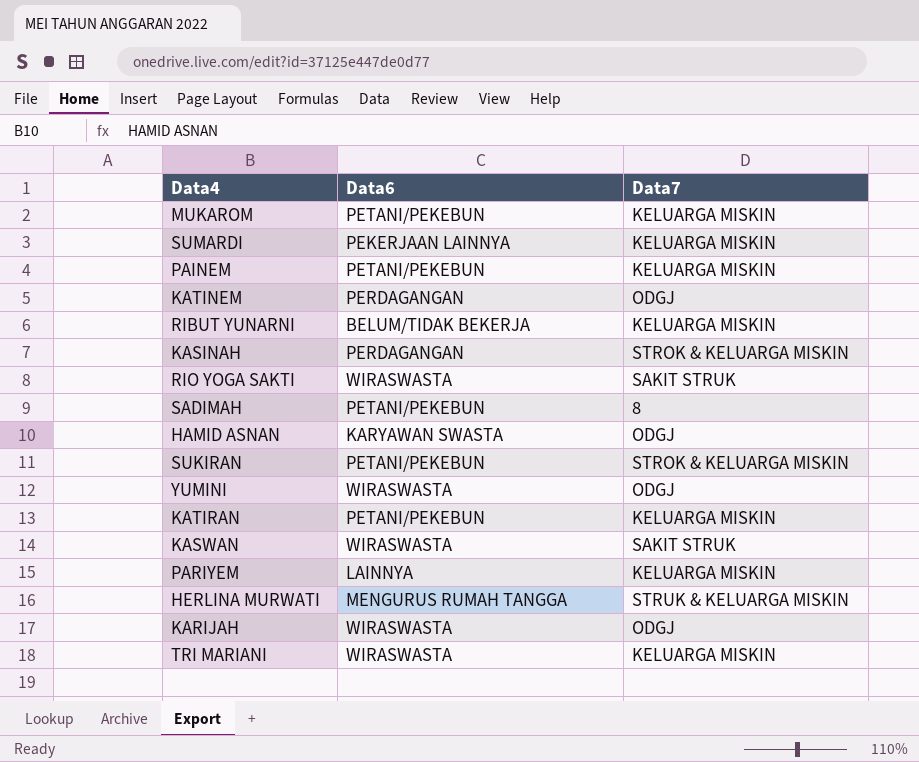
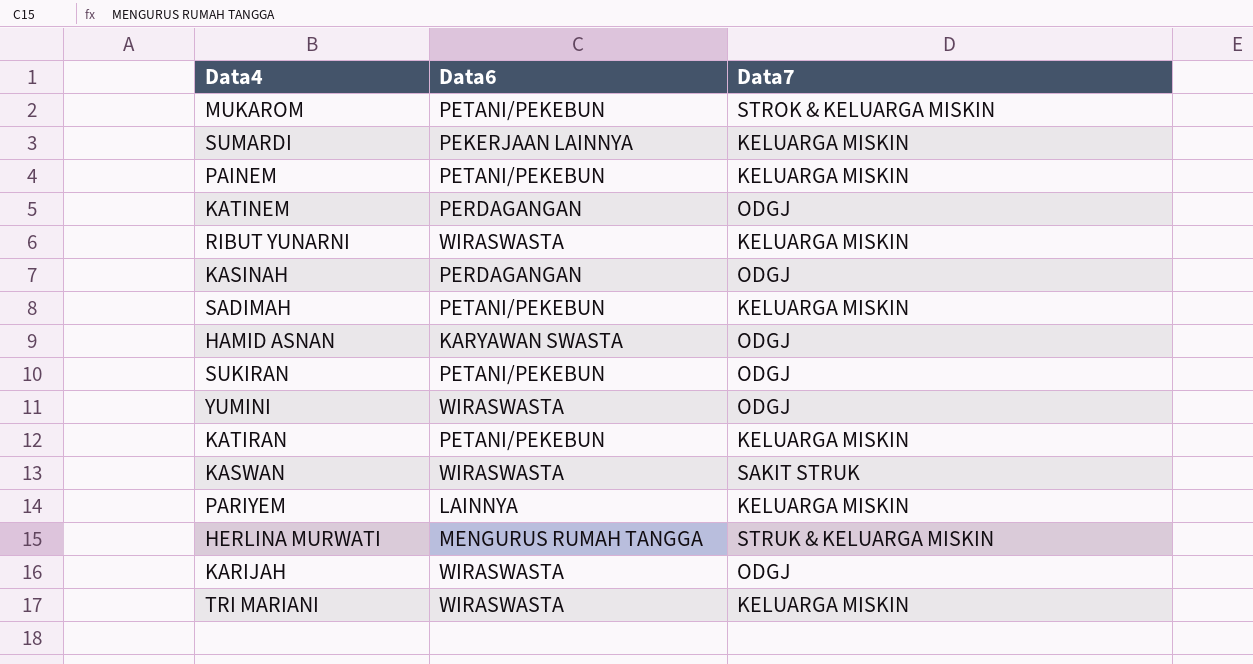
row RIO YOGA SAKTI: WIRASWASTA | SAKIT STRUK -> none
MUKAROM | Data7: KELUARGA MISKIN -> STROK & KELUARGA MISKIN
RIBUT YUNARNI | Data6: BELUM/TIDAK BEKERJA -> WIRASWASTA
KASINAH | Data7: STROK & KELUARGA MISKIN -> ODGJ
SADIMAH | Data7: 8 -> KELUARGA MISKIN
SUKIRAN | Data7: STROK & KELUARGA MISKIN -> ODGJ

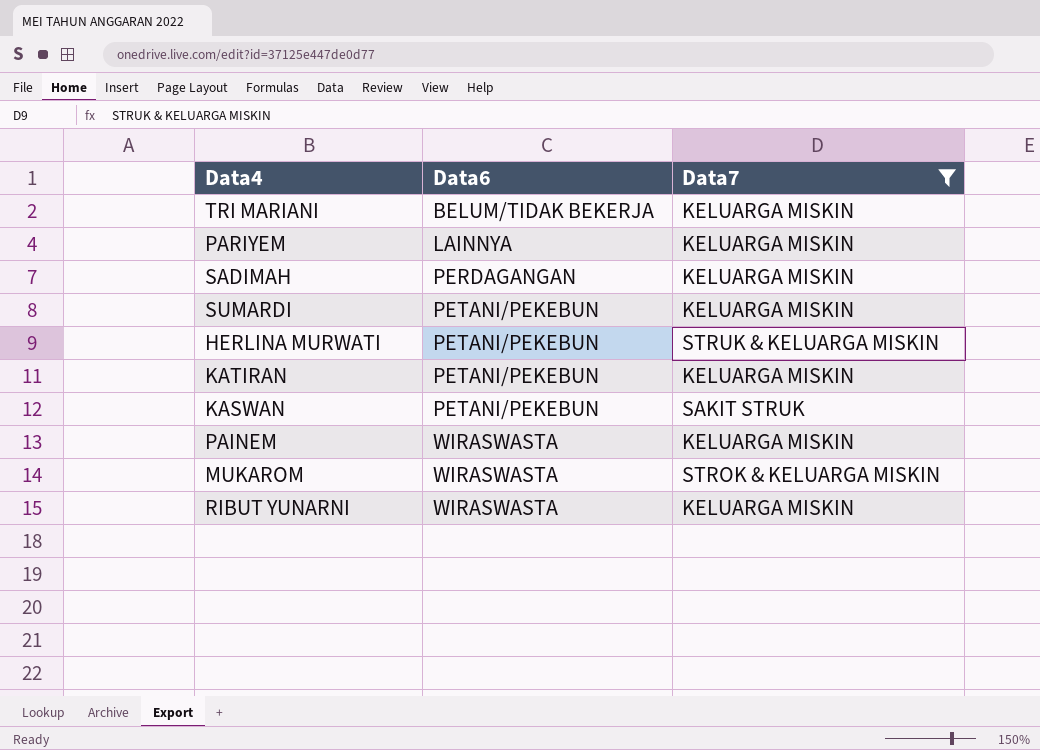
filter: none -> Data7 != ODGJ
row order: none -> Data6 ascending
TRI MARIANI | Data6: WIRASWASTA -> BELUM/TIDAK BEKERJA
SADIMAH | Data6: PETANI/PEKEBUN -> PERDAGANGAN
SUMARDI | Data6: PEKERJAAN LAINNYA -> PETANI/PEKEBUN
HERLINA MURWATI | Data6: MENGURUS RUMAH TANGGA -> PETANI/PEKEBUN
KASWAN | Data6: WIRASWASTA -> PETANI/PEKEBUN
PAINEM | Data6: PETANI/PEKEBUN -> WIRASWASTA
MUKAROM | Data6: PETANI/PEKEBUN -> WIRASWASTA

